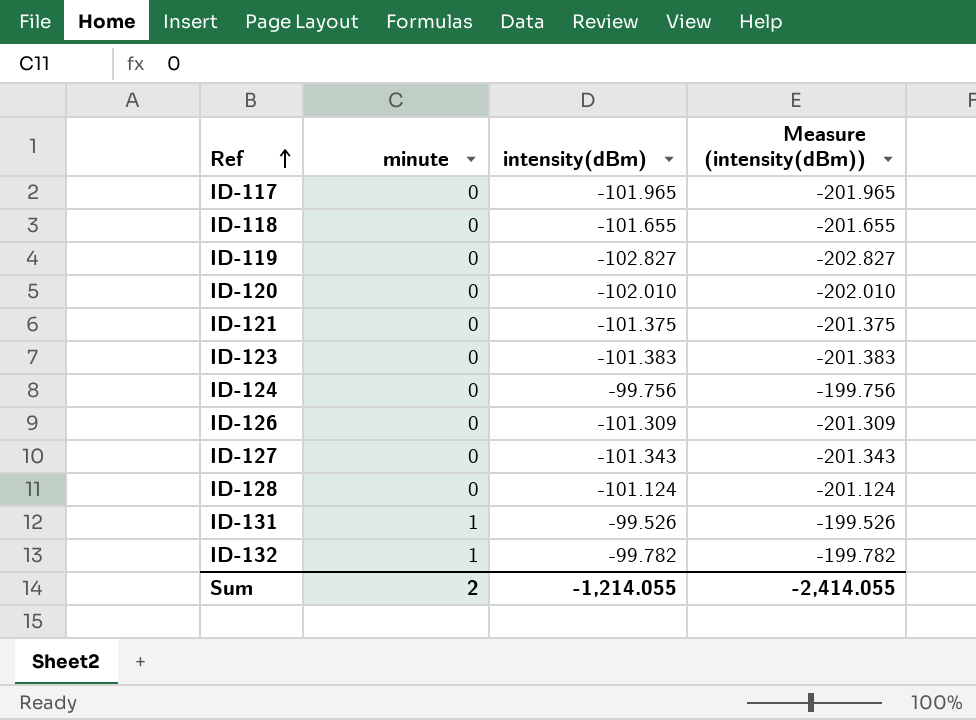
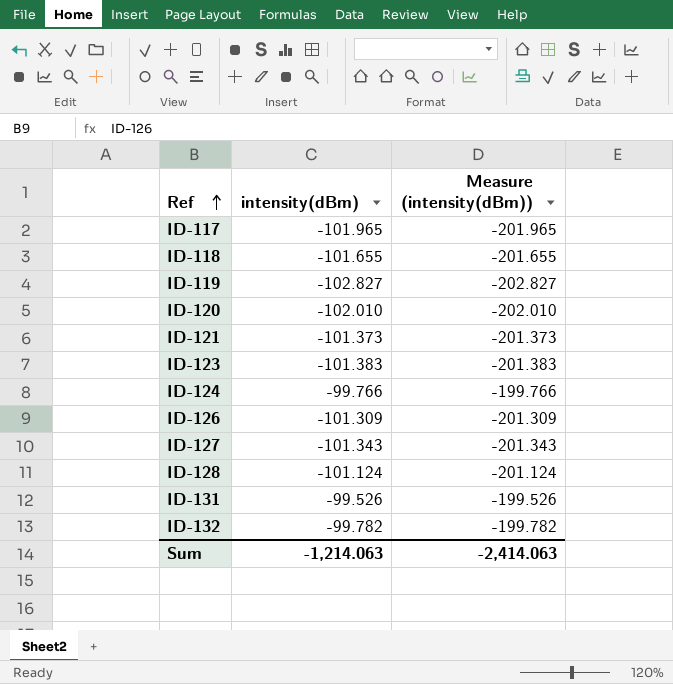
column minute | position: 2 -> none
ID-121 | intensity(dBm): -101.375 -> -101.373
ID-121 | Measure (intensity(dBm)): -201.375 -> -201.373
ID-124 | intensity(dBm): -99.756 -> -99.766
ID-124 | Measure (intensity(dBm)): -199.756 -> -199.766
Sum | intensity(dBm): -1,214.055 -> -1,214.063
Sum | Measure (intensity(dBm)): -2,414.055 -> -2,414.063

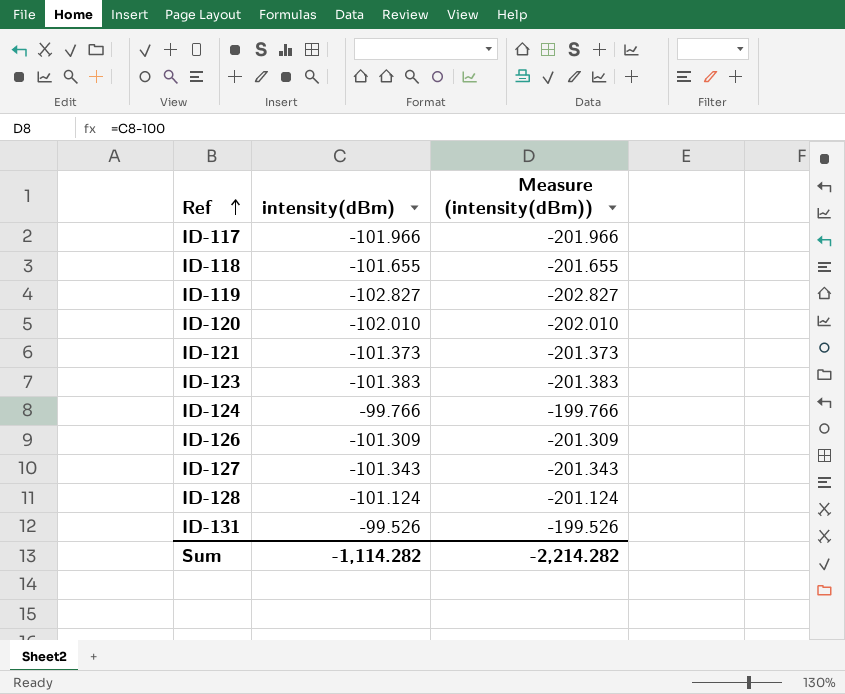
row ID-132: -99.782 | -199.782 -> none
ID-117 | intensity(dBm): -101.965 -> -101.966
ID-117 | Measure (intensity(dBm)): -201.965 -> -201.966
Sum | intensity(dBm): -1,214.063 -> -1,114.282
Sum | Measure (intensity(dBm)): -2,414.063 -> -2,214.282

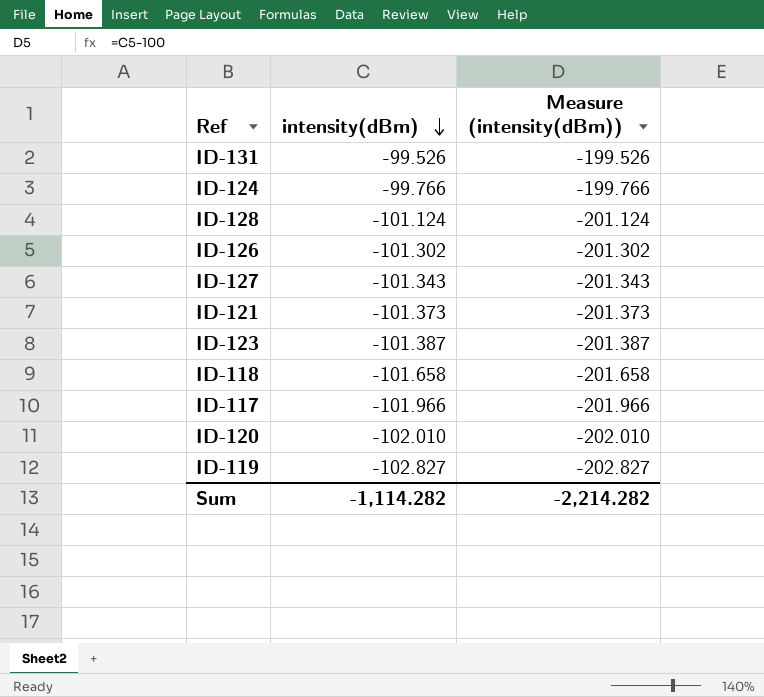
row order: Ref ascending -> intensity(dBm) descending
ID-126 | intensity(dBm): -101.309 -> -101.302
ID-126 | Measure (intensity(dBm)): -201.309 -> -201.302
ID-123 | intensity(dBm): -101.383 -> -101.387
ID-123 | Measure (intensity(dBm)): -201.383 -> -201.387
ID-118 | intensity(dBm): -101.655 -> -101.658
ID-118 | Measure (intensity(dBm)): -201.655 -> -201.658

